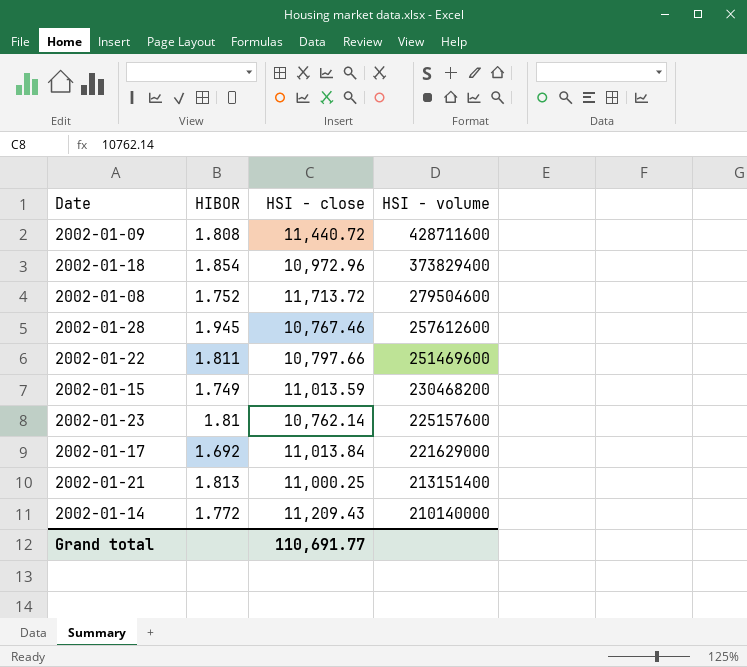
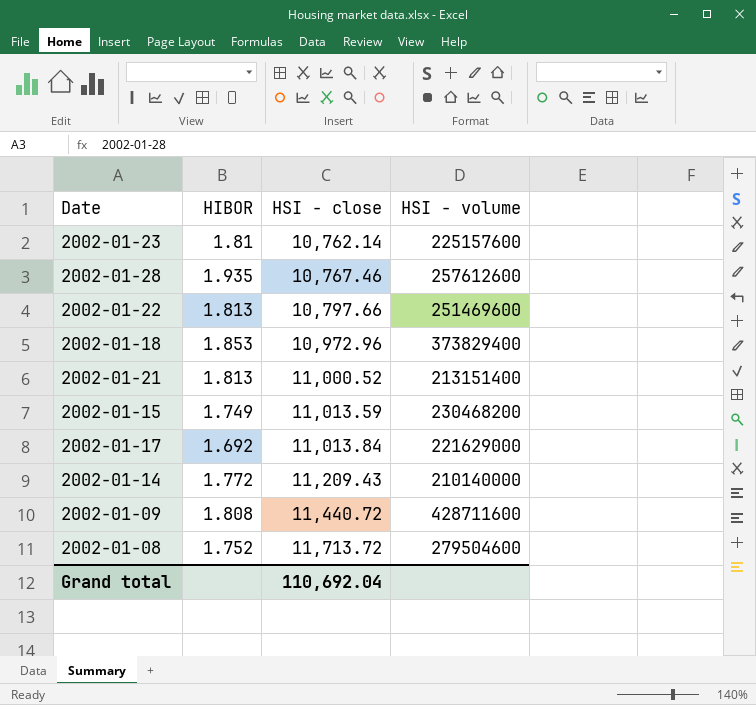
row order: HSI - volume descending -> HSI - close ascending
2002-01-28 | HIBOR: 1.945 -> 1.935
2002-01-22 | HIBOR: 1.811 -> 1.813
2002-01-18 | HIBOR: 1.854 -> 1.853
2002-01-21 | HSI - close: 11,000.25 -> 11,000.52
Grand total | HSI - close: 110,691.77 -> 110,692.04

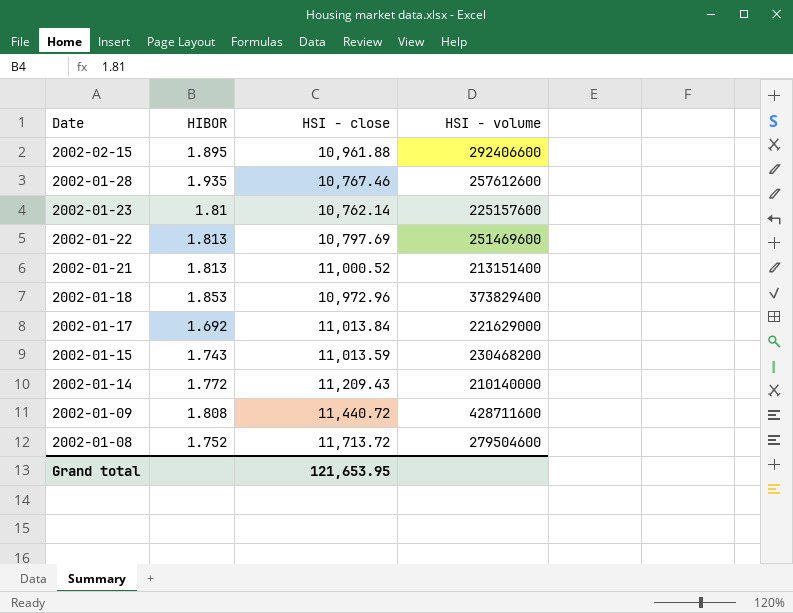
row order: HSI - close ascending -> Date descending
row 2002-02-15: none -> 1.895 | 10,961.88 | 292406600
2002-01-22 | HSI - close: 10,797.66 -> 10,797.69
2002-01-15 | HIBOR: 1.749 -> 1.743
Grand total | HSI - close: 110,692.04 -> 121,653.95

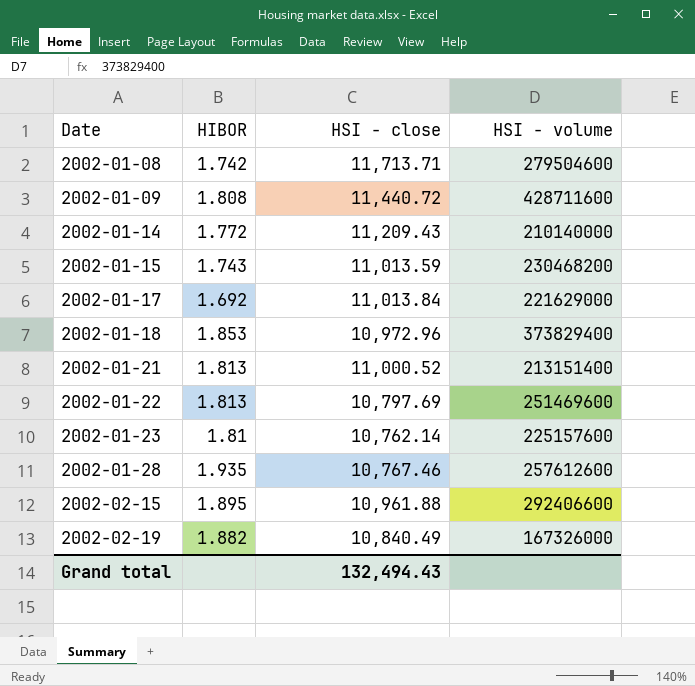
row order: Date descending -> Date ascending
2002-01-08 | HIBOR: 1.752 -> 1.742
2002-01-08 | HSI - close: 11,713.72 -> 11,713.71
row 2002-02-19: none -> 1.882 | 10,840.49 | 167326000
Grand total | HSI - close: 121,653.95 -> 132,494.43

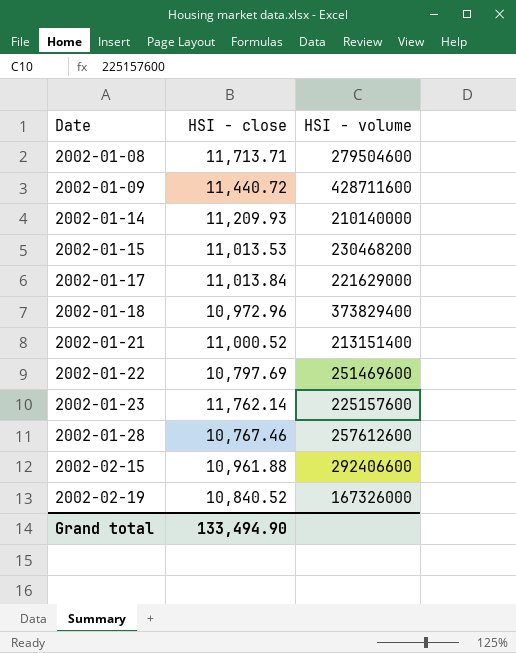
column HIBOR | position: 2 -> none
2002-01-14 | HSI - close: 11,209.43 -> 11,209.93
2002-01-15 | HSI - close: 11,013.59 -> 11,013.53
2002-01-23 | HSI - close: 10,762.14 -> 11,762.14
2002-02-19 | HSI - close: 10,840.49 -> 10,840.52
Grand total | HSI - close: 132,494.43 -> 133,494.90

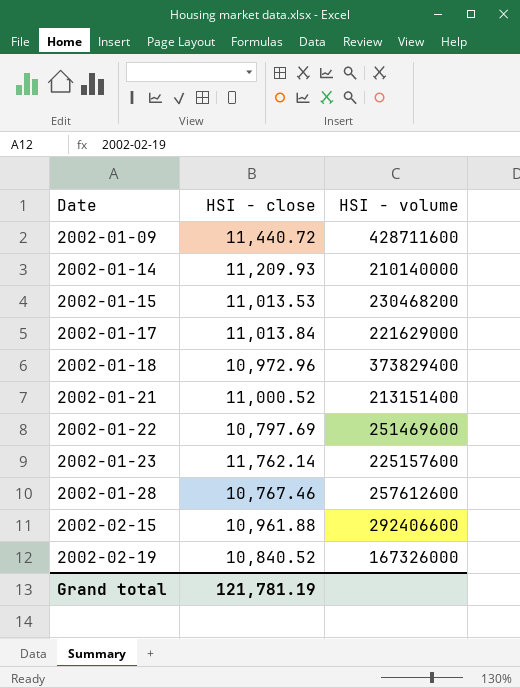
row 2002-01-08: 11,713.71 | 279504600 -> none
Grand total | HSI - close: 133,494.90 -> 121,781.19

